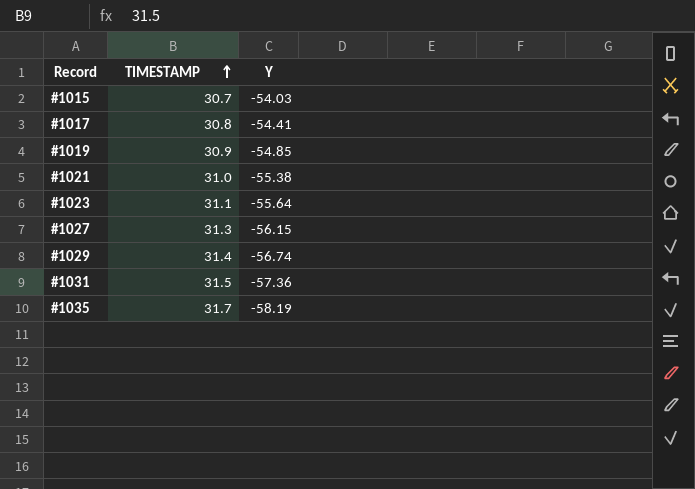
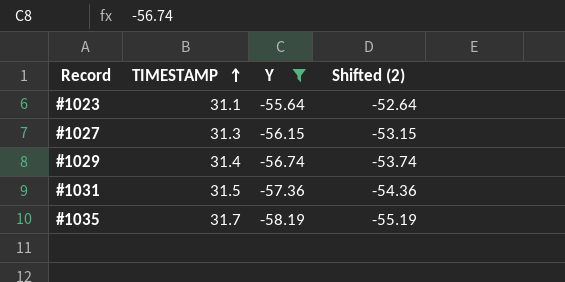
filter: none -> Y <= -55.64
column Shifted (2) | formula: none -> [Y] + 3

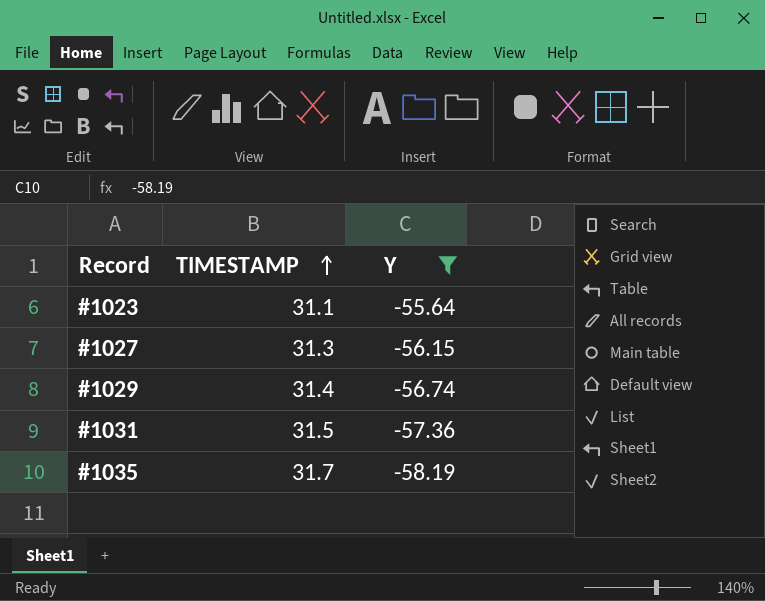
column Shifted (2) | formula: [Y] + 3 -> none

